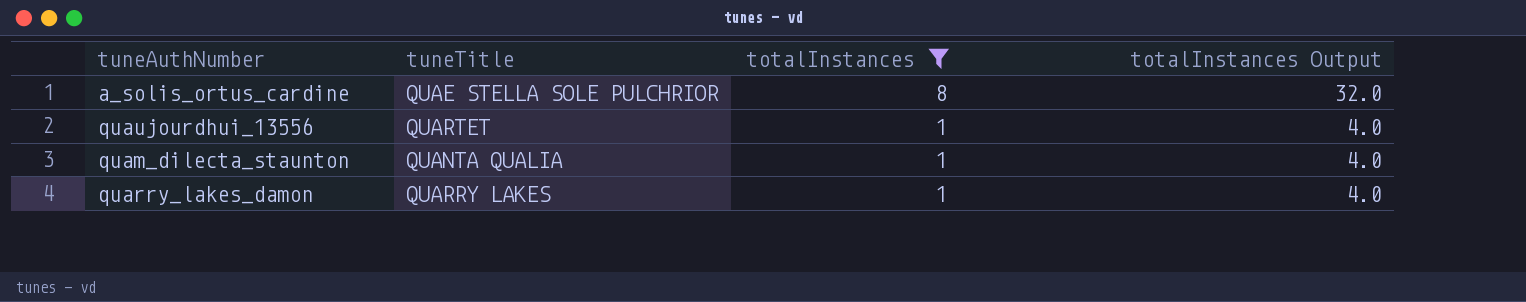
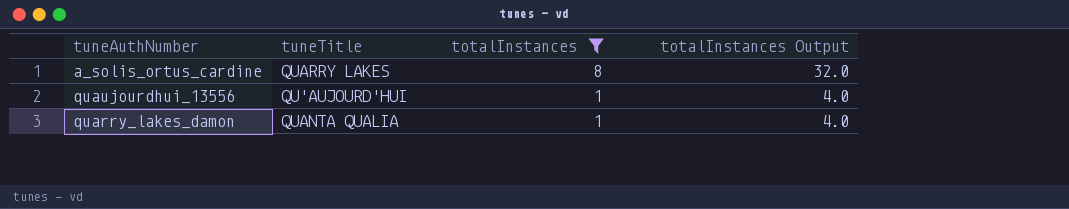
row quam_dilecta_staunton: QUANTA QUALIA | 1 | 4.0 -> none
a_solis_ortus_cardine | tuneTitle: QUAE STELLA SOLE PULCHRIOR -> QUARRY LAKES
quaujourdhui_13556 | tuneTitle: QUARTET -> QU'AUJOURD'HUI
quarry_lakes_damon | tuneTitle: QUARRY LAKES -> QUANTA QUALIA

